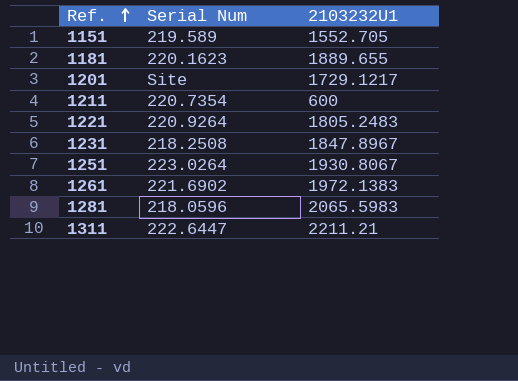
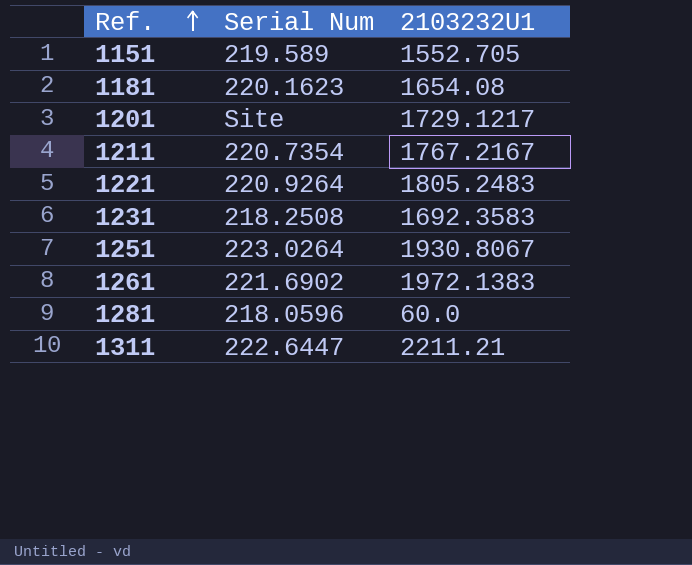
1181 | 2103232U1: 1889.655 -> 1654.08
1211 | 2103232U1: 600 -> 1767.2167
1231 | 2103232U1: 1847.8967 -> 1692.3583
1281 | 2103232U1: 2065.5983 -> 60.0

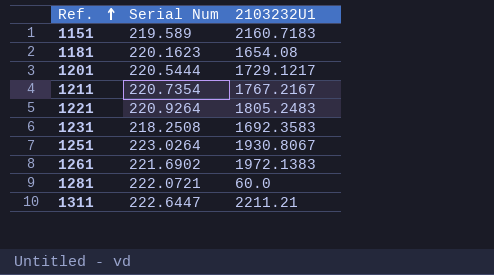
1151 | 2103232U1: 1552.705 -> 2160.7183
1201 | Serial Num: Site -> 220.5444
1281 | Serial Num: 218.0596 -> 222.0721

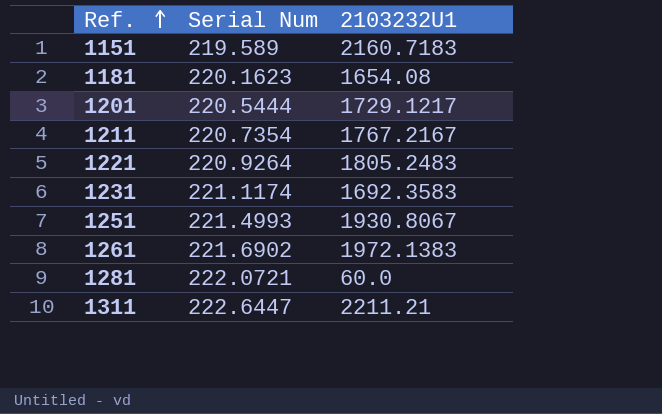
1231 | Serial Num: 218.2508 -> 221.1174
1251 | Serial Num: 223.0264 -> 221.4993

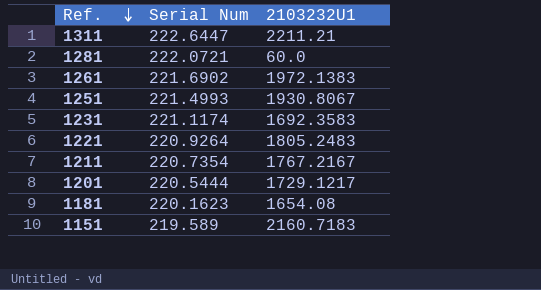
row order: Ref. ascending -> Ref. descending

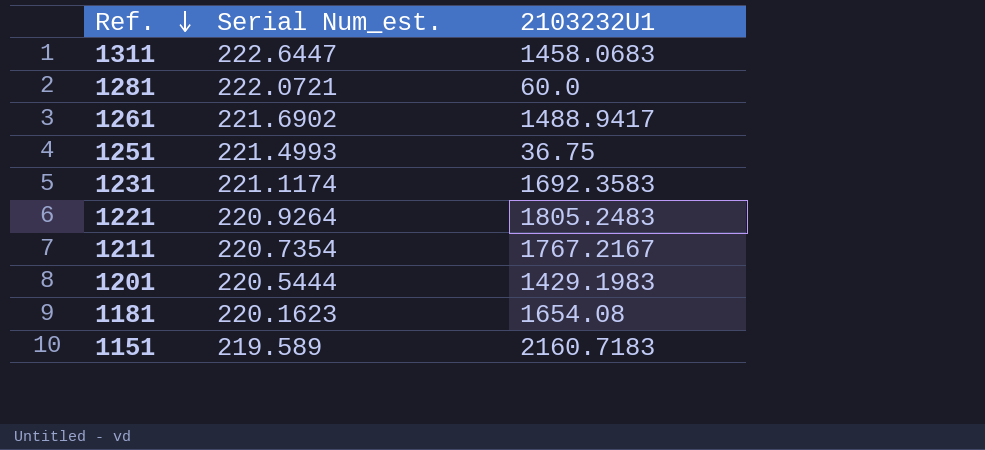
column name: Serial Num -> Serial Num_est.
1311 | 2103232U1: 2211.21 -> 1458.0683
1261 | 2103232U1: 1972.1383 -> 1488.9417
1251 | 2103232U1: 1930.8067 -> 36.75
1201 | 2103232U1: 1729.1217 -> 1429.1983

